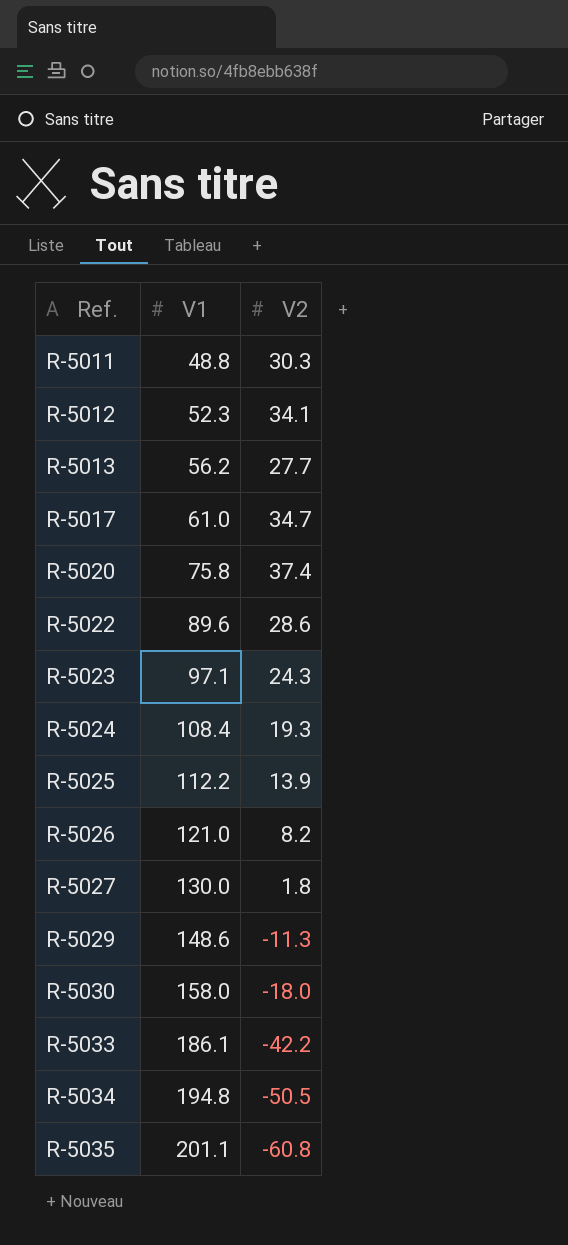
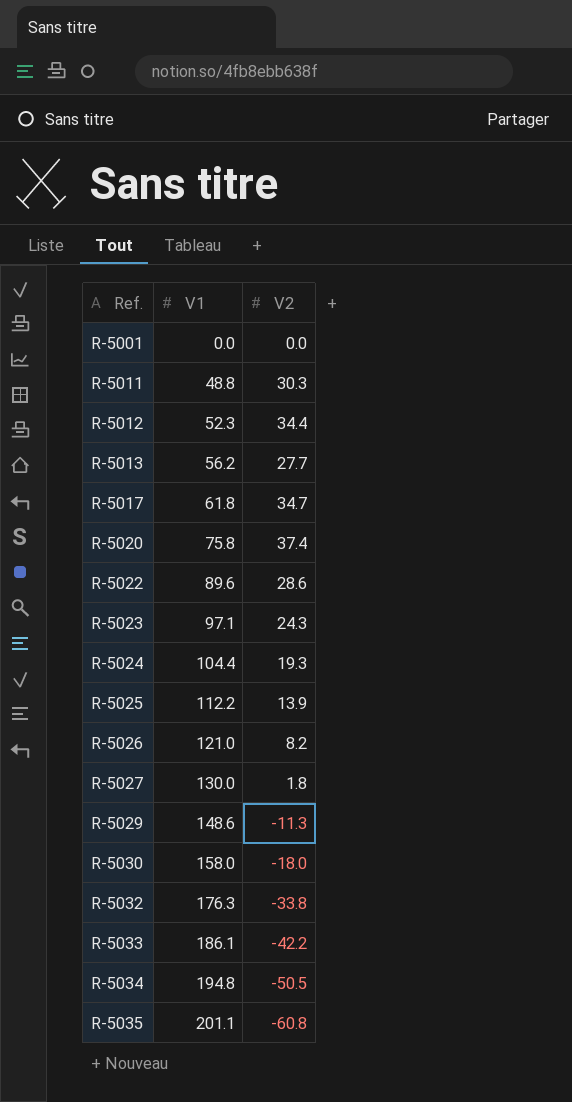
row R-5001: none -> 0.0 | 0.0
R-5012 | V2: 34.1 -> 34.4
R-5017 | V1: 61.0 -> 61.8
R-5024 | V1: 108.4 -> 104.4
row R-5032: none -> 176.3 | -33.8

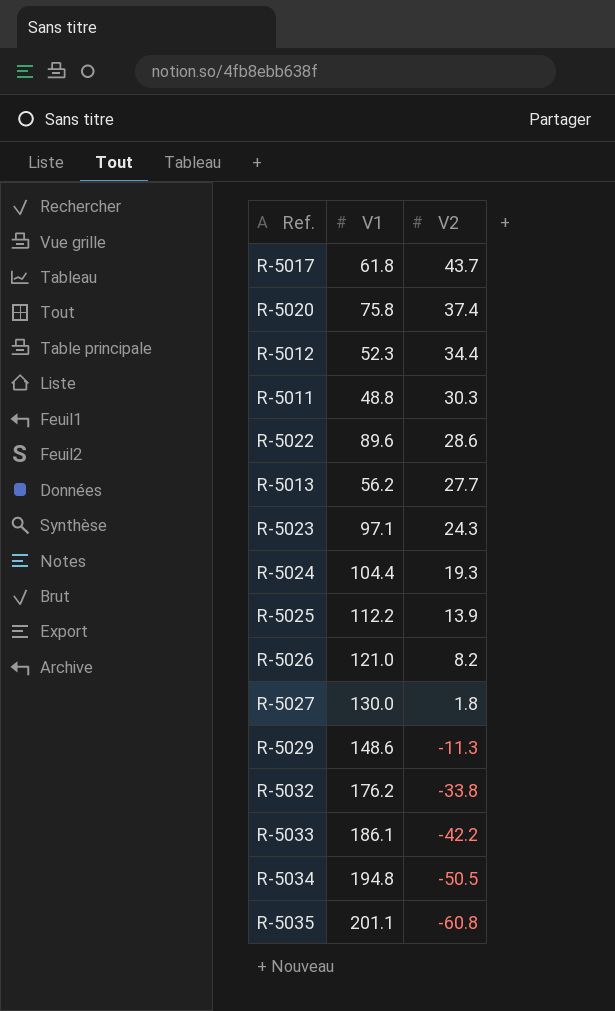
row order: Ref. ascending -> V2 descending
row R-5001: 0.0 | 0.0 -> none
row R-5030: 158.0 | -18.0 -> none
R-5017 | V2: 34.7 -> 43.7
R-5032 | V1: 176.3 -> 176.2

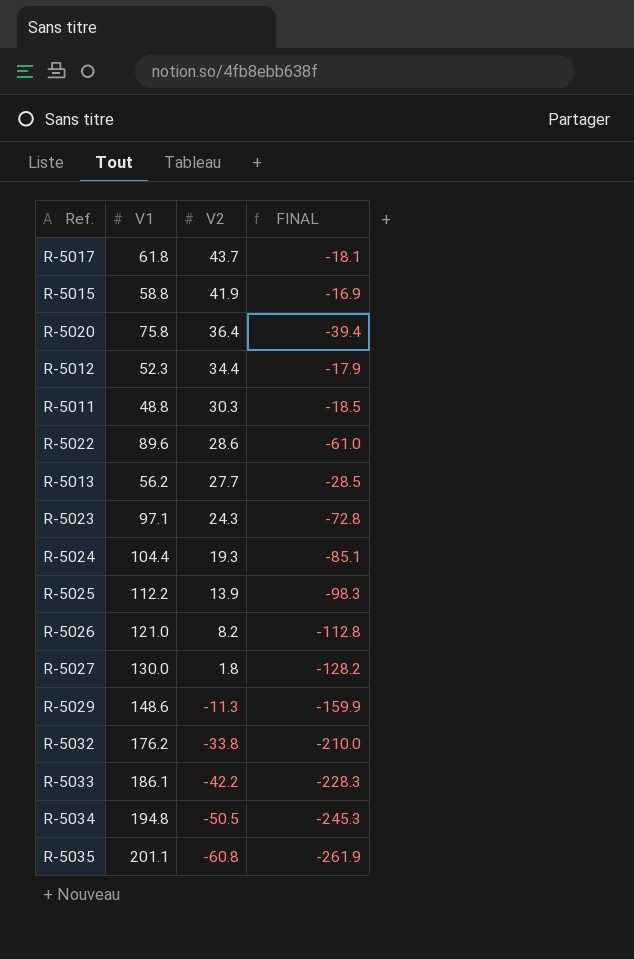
column FINAL | formula: none -> [V2] - [V1]
row R-5015: none -> 58.8 | 41.9 | -16.9
R-5020 | V2: 37.4 -> 36.4

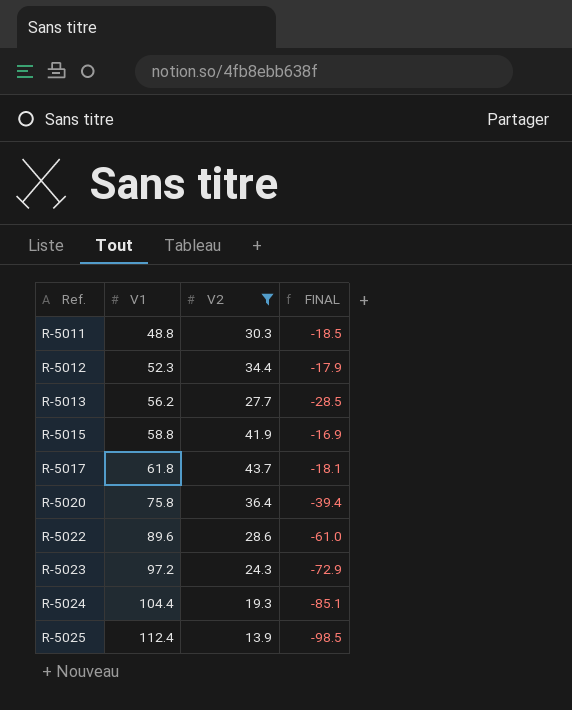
filter: none -> V2 >= 13.9
row order: V2 descending -> Ref. ascending
R-5023 | V1: 97.1 -> 97.2
R-5023 | FINAL: -72.8 -> -72.9
R-5025 | V1: 112.2 -> 112.4
R-5025 | FINAL: -98.3 -> -98.5

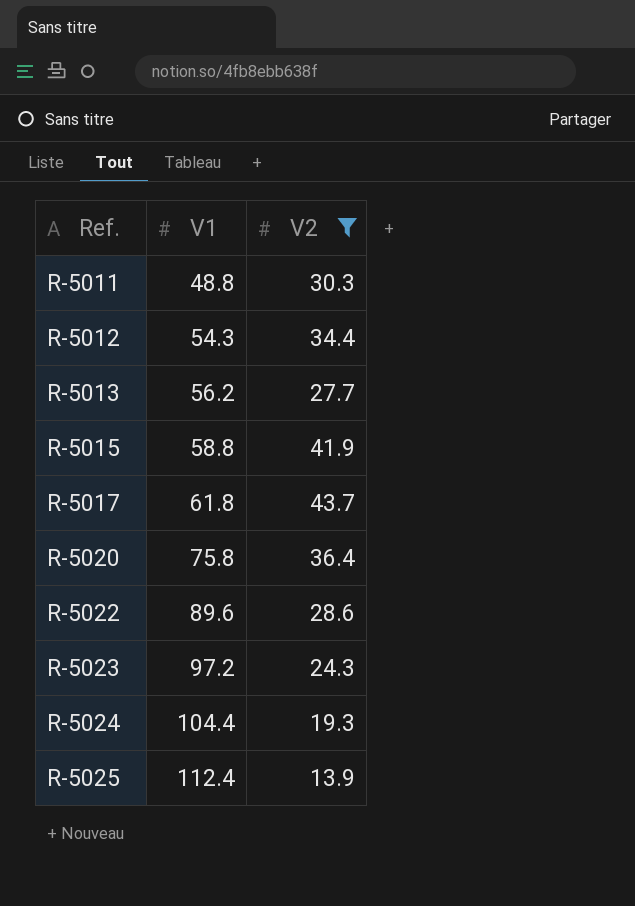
column FINAL | formula: [V2] - [V1] -> none
R-5012 | V1: 52.3 -> 54.3

